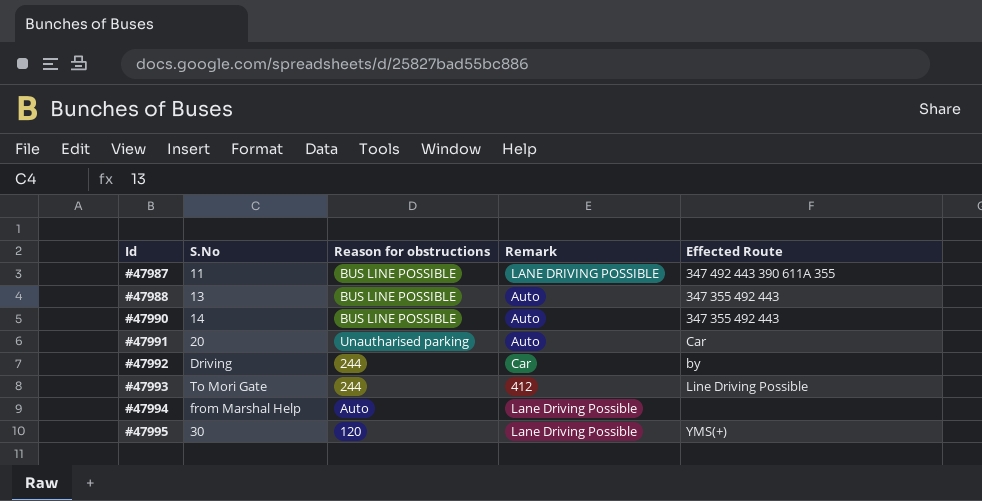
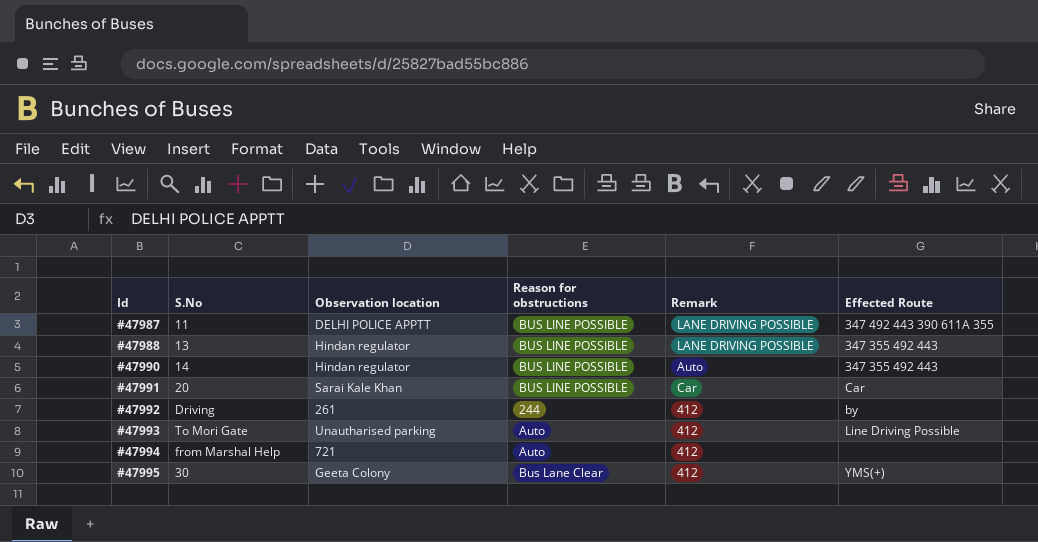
column Observation location | position: none -> 3
#47988 | Remark: Auto -> LANE DRIVING POSSIBLE
#47991 | Reason for obstructions: Unautharised parking -> BUS LINE POSSIBLE
#47991 | Remark: Auto -> Car
#47992 | Remark: Car -> 412
#47993 | Reason for obstructions: 244 -> Auto
#47994 | Remark: Lane Driving Possible -> 412
#47995 | Reason for obstructions: 120 -> Bus Lane Clear
#47995 | Remark: Lane Driving Possible -> 412

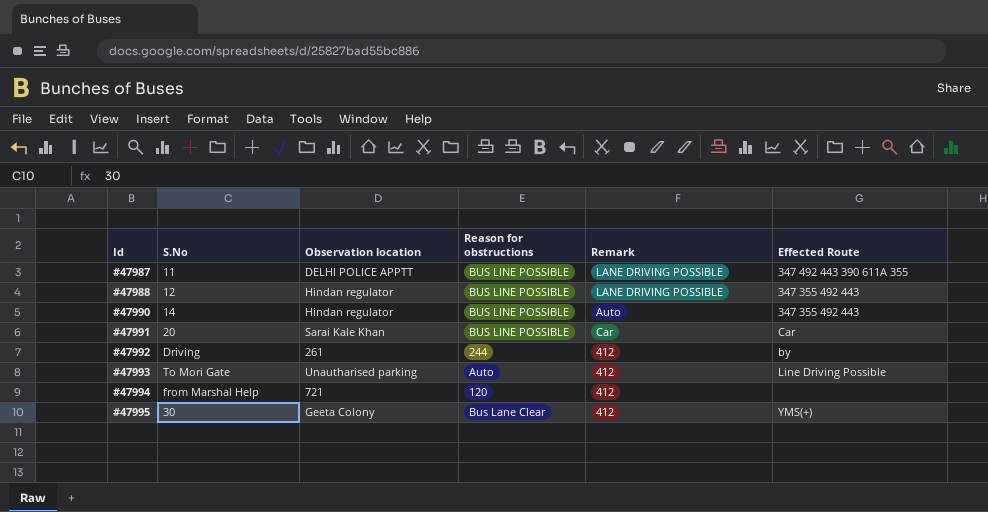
#47988 | S.No: 13 -> 12
#47994 | Reason for obstructions: Auto -> 120

